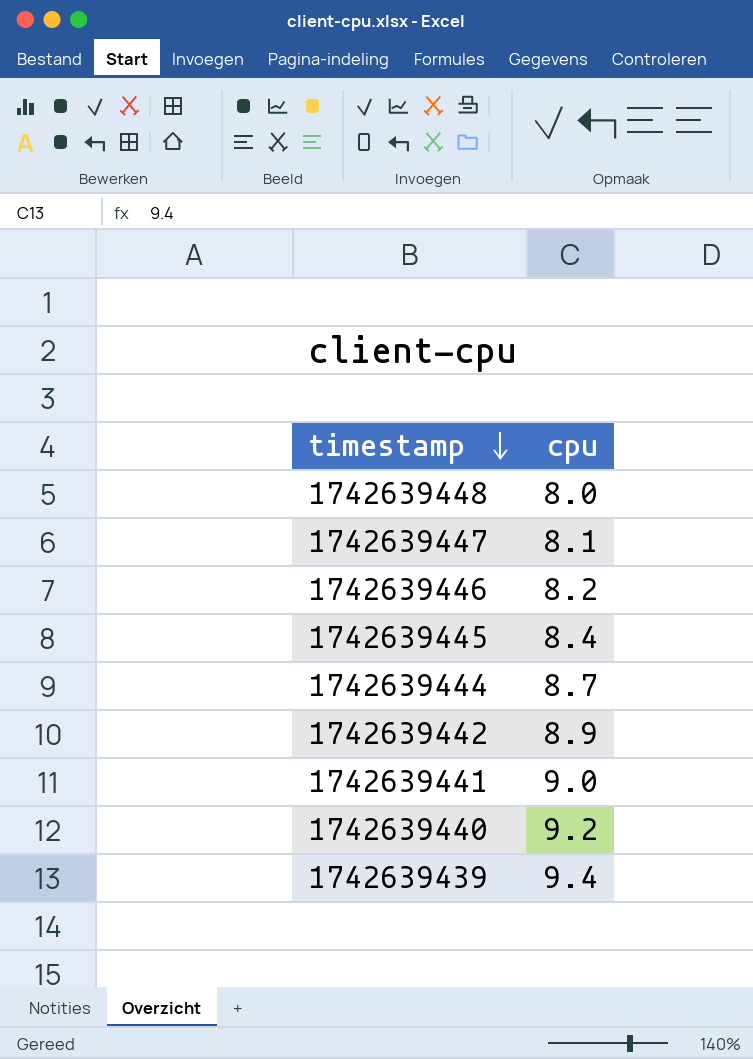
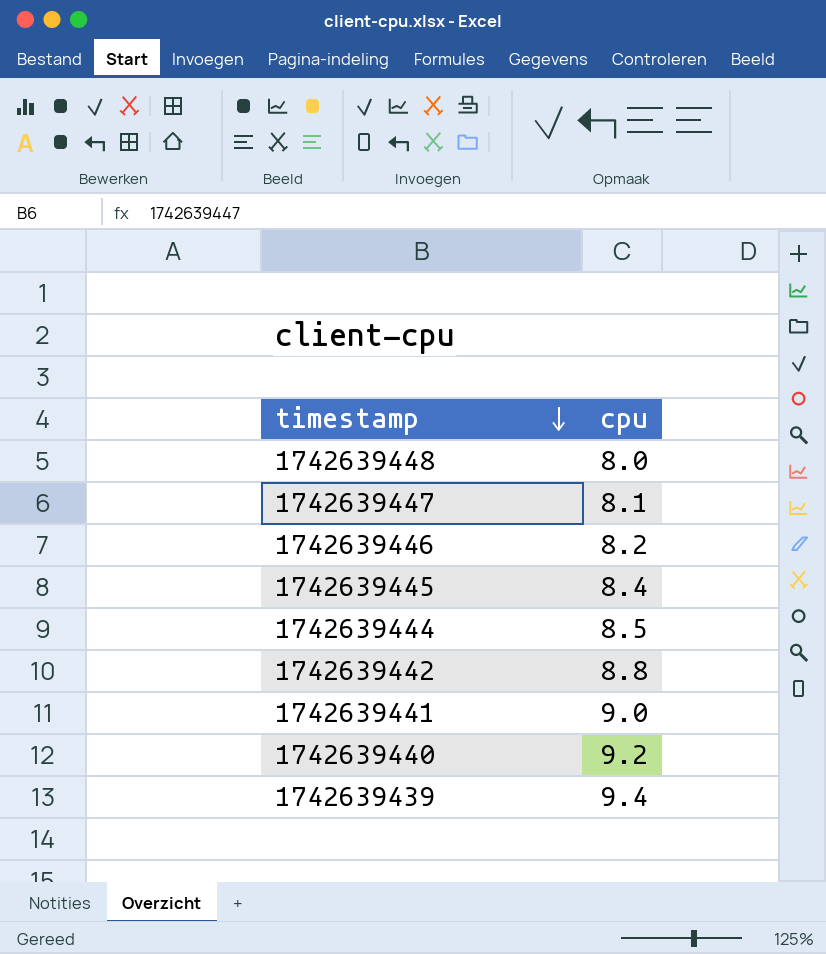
1742639444 | cpu: 8.7 -> 8.5
1742639442 | cpu: 8.9 -> 8.8

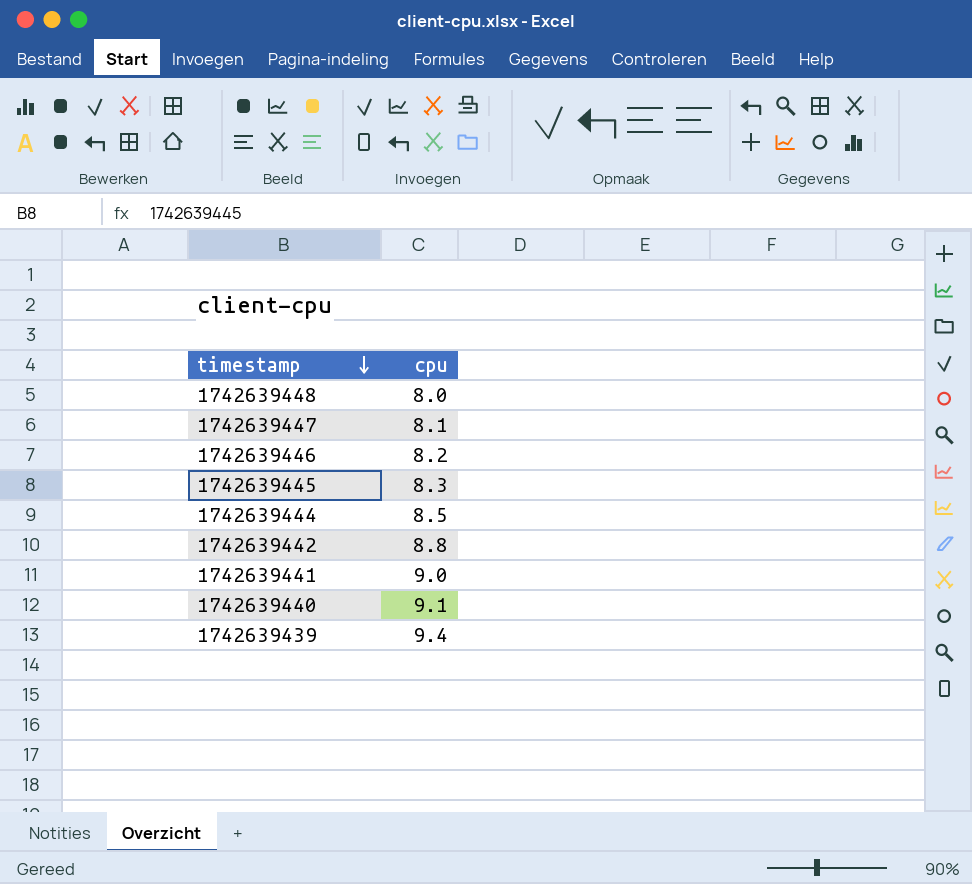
1742639445 | cpu: 8.4 -> 8.3
1742639440 | cpu: 9.2 -> 9.1

